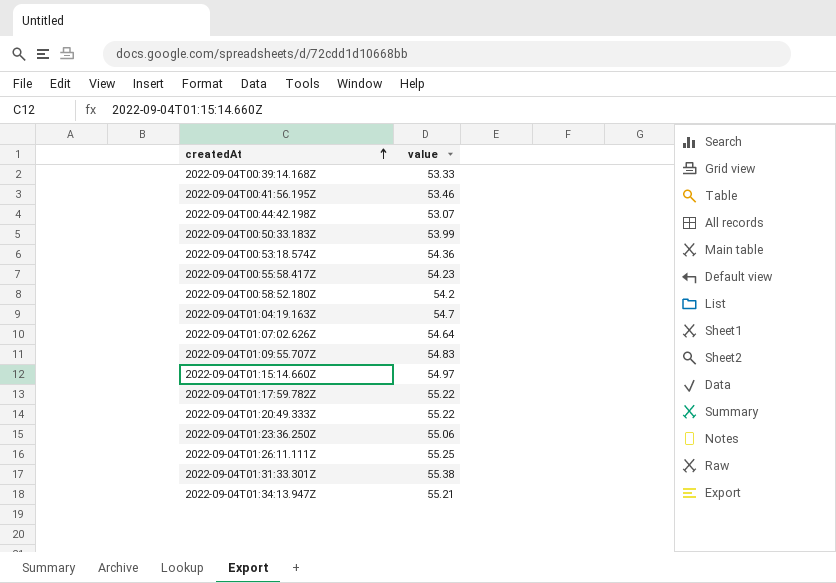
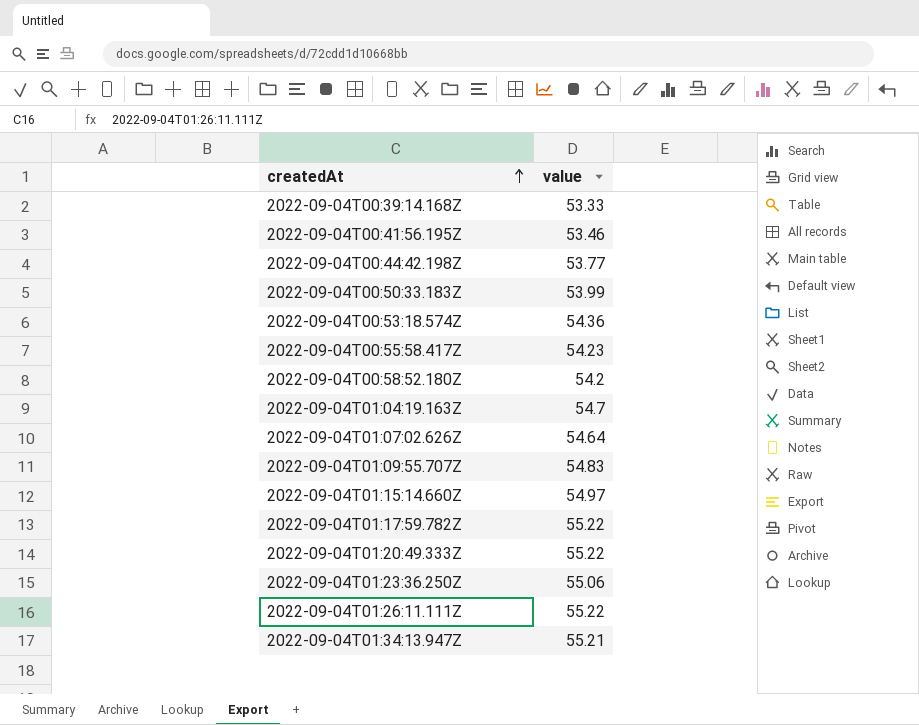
row 2022-09-04T01:31:33.301Z: 55.38 -> none
2022-09-04T00:44:42.198Z | value: 53.07 -> 53.77
2022-09-04T01:26:11.111Z | value: 55.25 -> 55.22

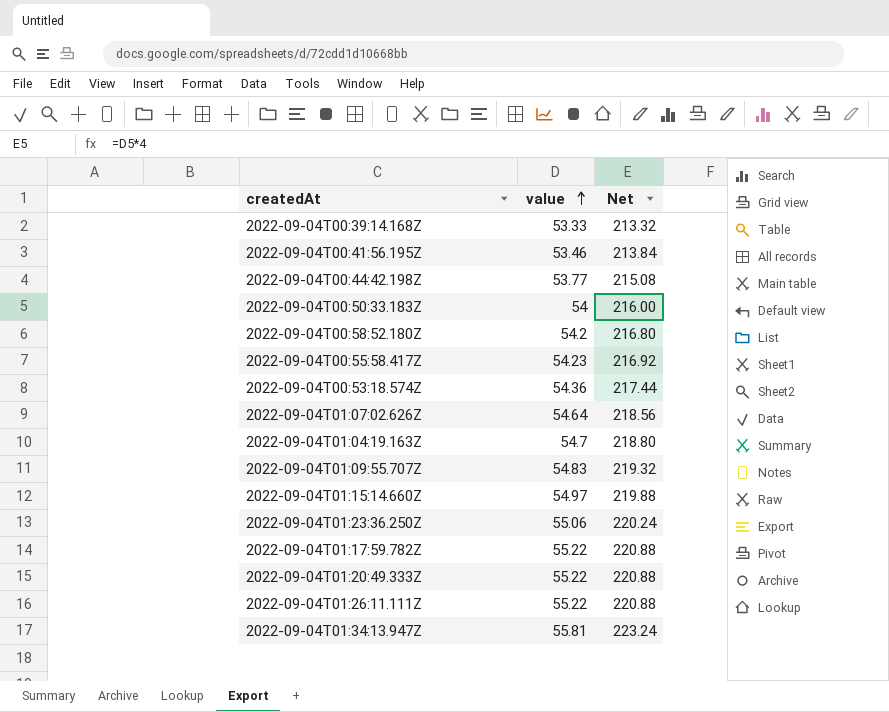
row order: createdAt ascending -> value ascending
column Net | formula: none -> [value] * 4
2022-09-04T00:50:33.183Z | value: 53.99 -> 54
2022-09-04T01:34:13.947Z | value: 55.21 -> 55.81

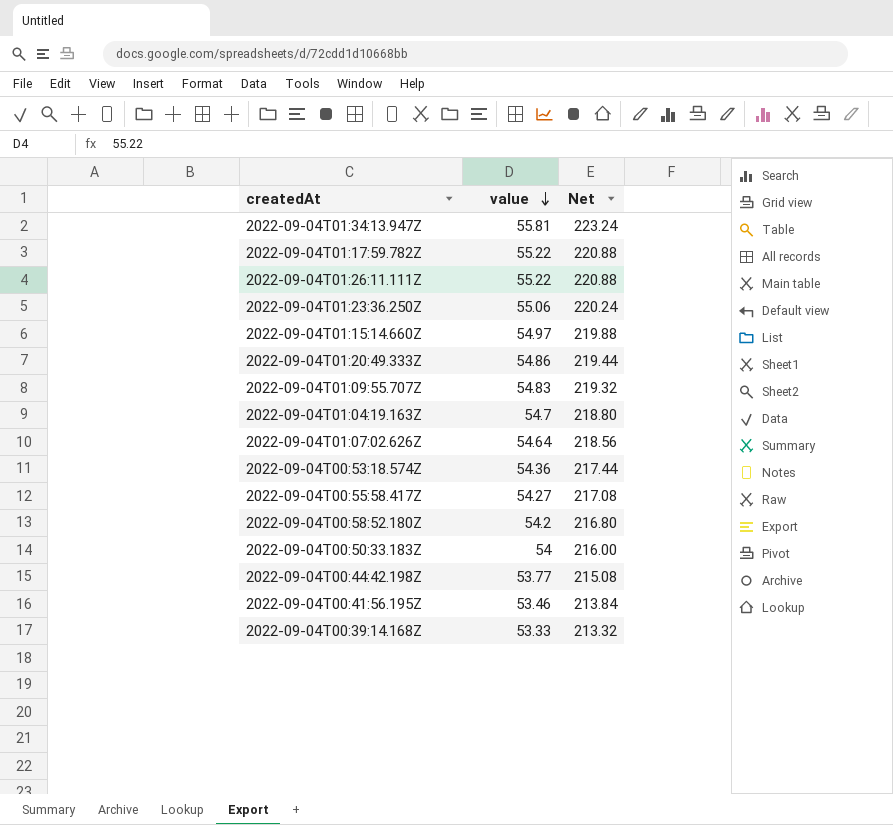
row order: value ascending -> value descending
2022-09-04T01:20:49.333Z | value: 55.22 -> 54.86
2022-09-04T01:20:49.333Z | Net: 220.88 -> 219.44
2022-09-04T00:55:58.417Z | value: 54.23 -> 54.27
2022-09-04T00:55:58.417Z | Net: 216.92 -> 217.08

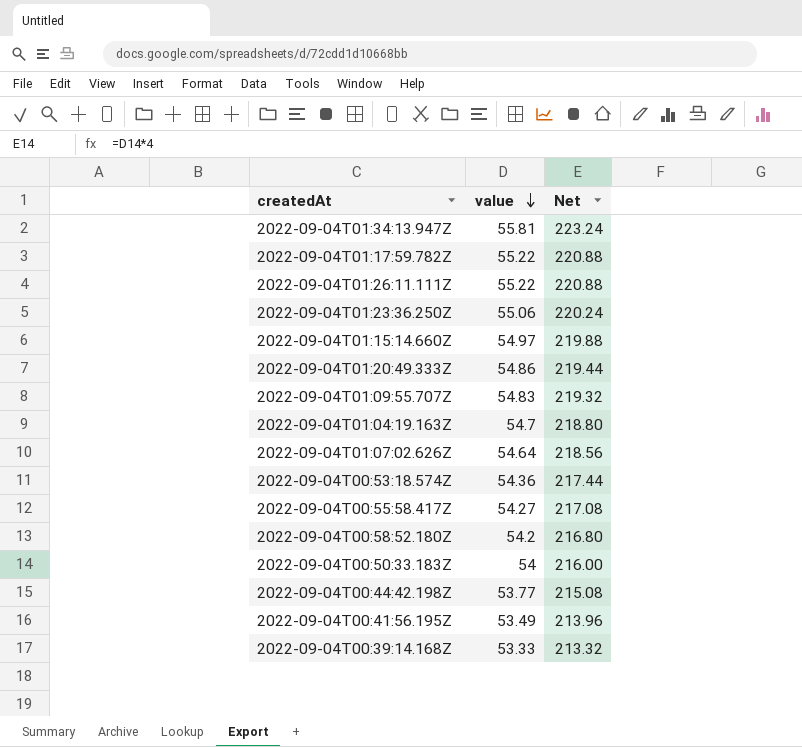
2022-09-04T00:41:56.195Z | value: 53.46 -> 53.49
2022-09-04T00:41:56.195Z | Net: 213.84 -> 213.96

